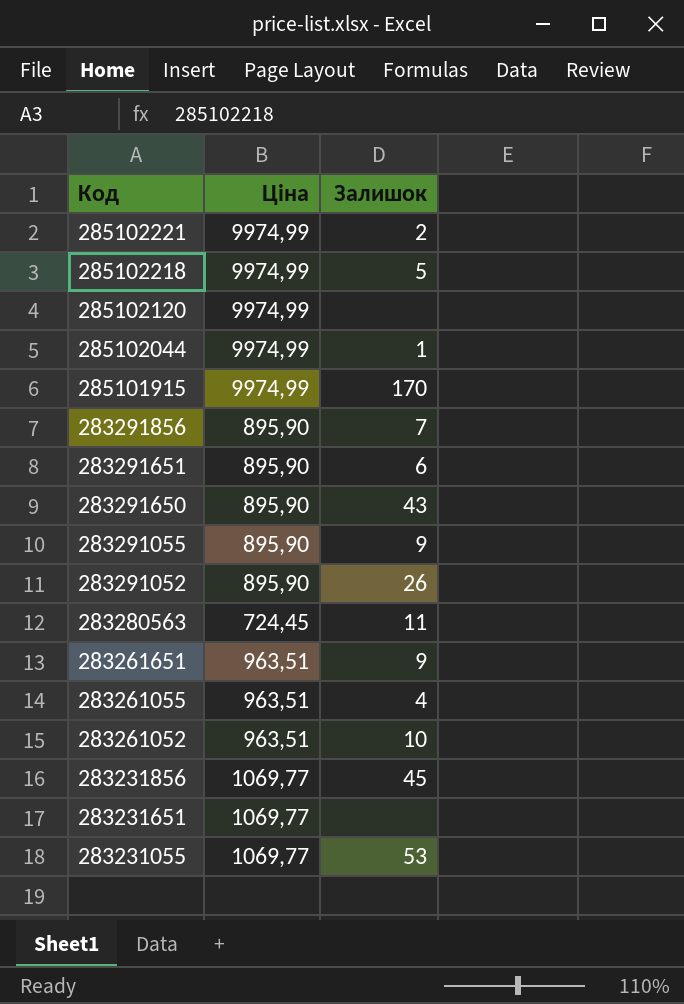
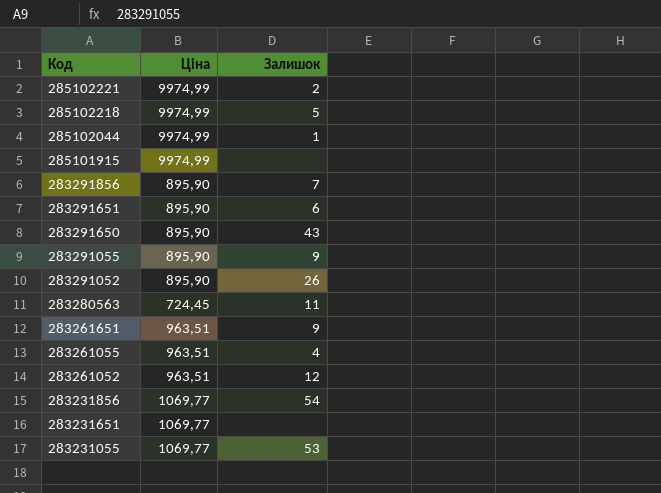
row 285102120: 9974,99 | none -> none
285101915 | Залишок: 170 -> none
283261052 | Залишок: 10 -> 12
283231856 | Залишок: 45 -> 54

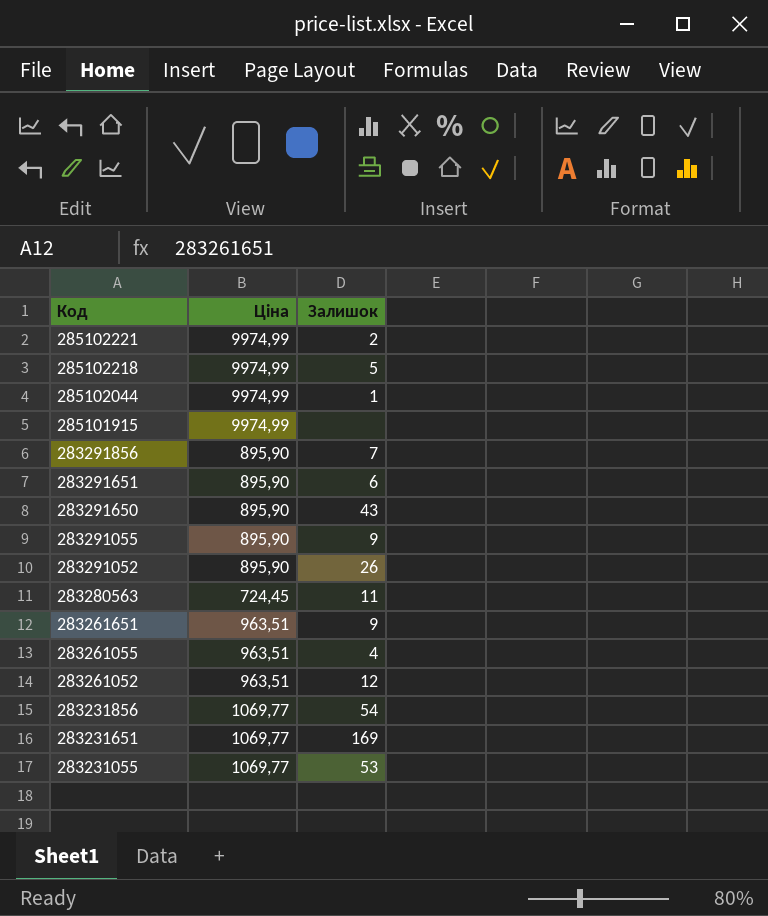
283231651 | Залишок: none -> 169

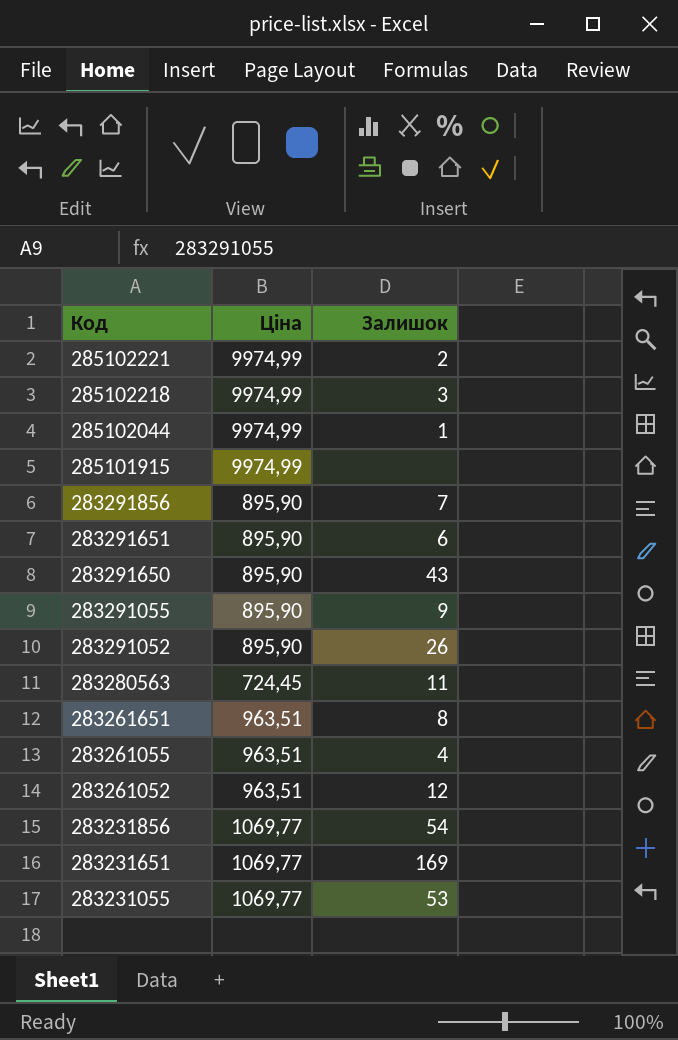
285102218 | Залишок: 5 -> 3
283261651 | Залишок: 9 -> 8

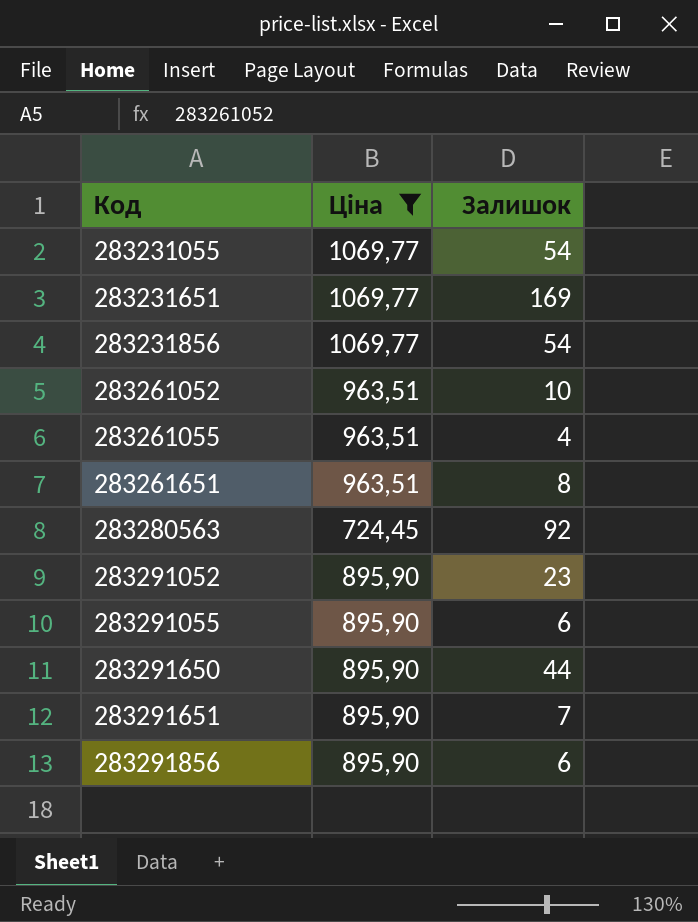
filter: none -> Ціна != 9974,99
row order: Код descending -> Код ascending
283231055 | Залишок: 53 -> 54
283261052 | Залишок: 12 -> 10
283280563 | Залишок: 11 -> 92
283291052 | Залишок: 26 -> 23
283291055 | Залишок: 9 -> 6
283291650 | Залишок: 43 -> 44
283291651 | Залишок: 6 -> 7
283291856 | Залишок: 7 -> 6

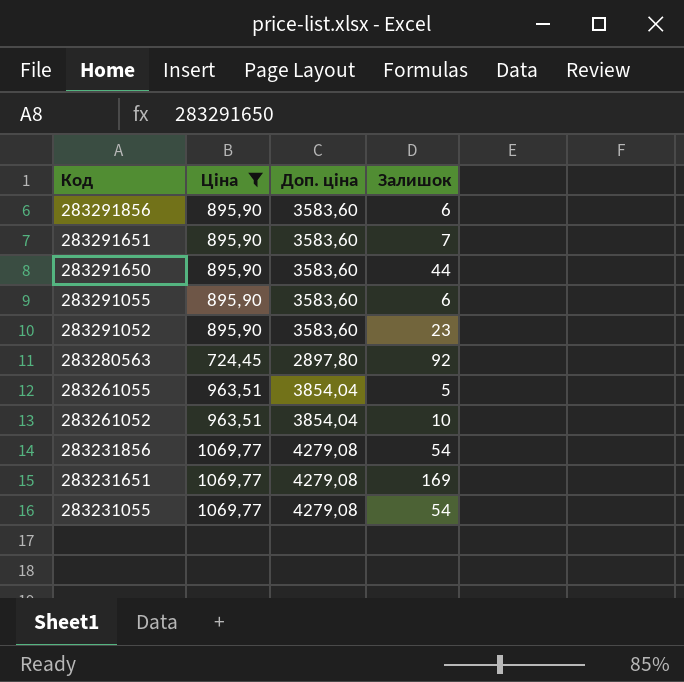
row order: Код ascending -> Код descending
column Доп. ціна | position: none -> 3
row 283261651: 963,51 | 8 -> none
283261055 | Залишок: 4 -> 5

